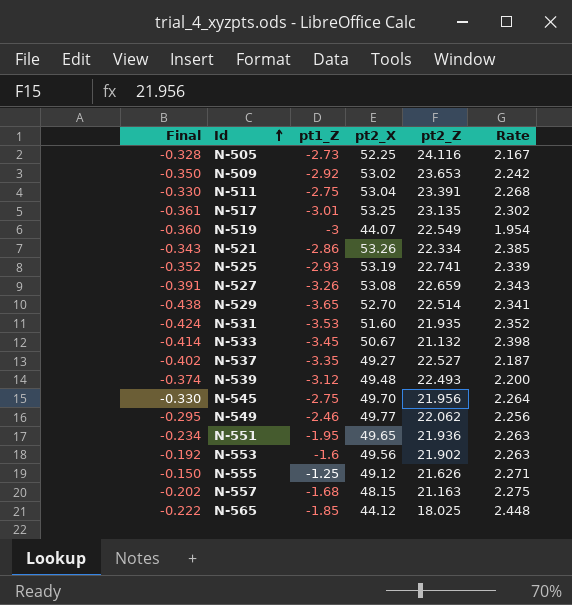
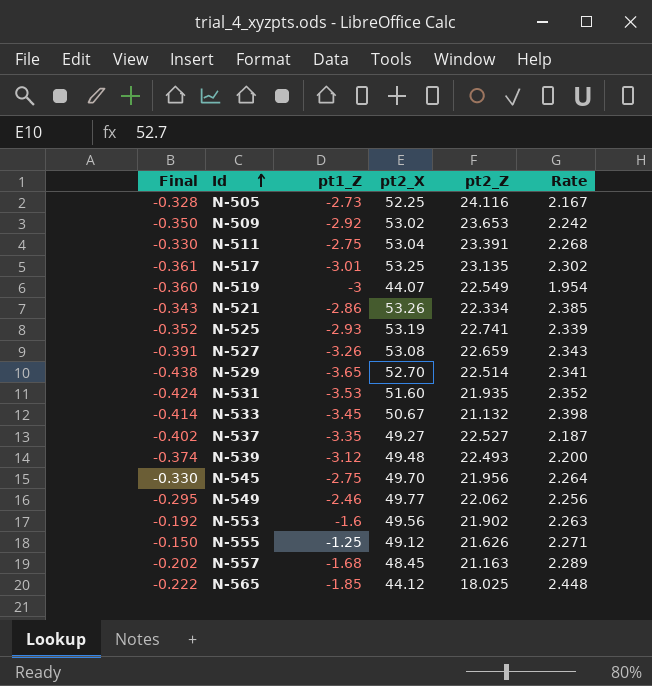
row N-551: -0.234 | -1.95 | 49.65 | 21.936 | 2.263 -> none
N-557 | pt2_X: 48.15 -> 48.45
N-557 | Rate: 2.275 -> 2.289

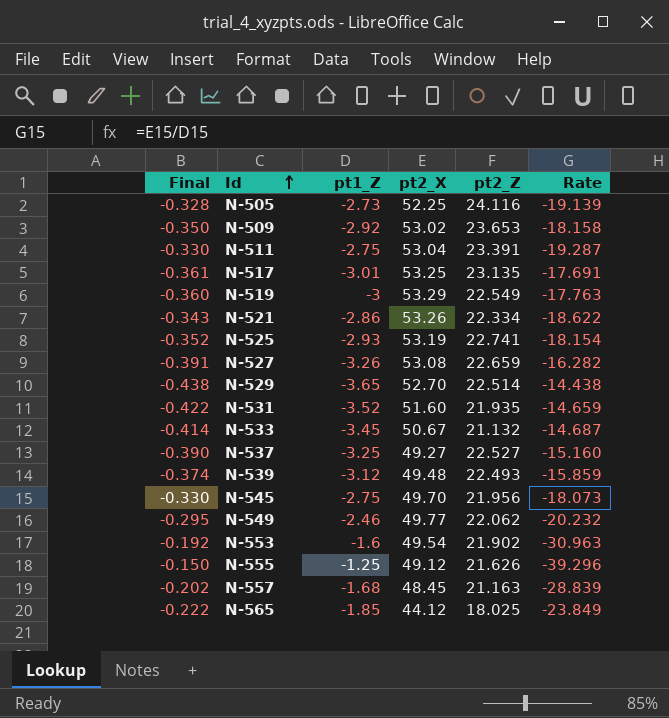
column Rate | formula: [pt2_X] / [pt2_Z] -> [pt2_X] / [pt1_Z]
N-519 | pt2_X: 44.07 -> 53.29
N-531 | Final: -0.424 -> -0.422
N-531 | pt1_Z: -3.53 -> -3.52
N-537 | Final: -0.402 -> -0.390
N-537 | pt1_Z: -3.35 -> -3.25
N-553 | pt2_X: 49.56 -> 49.54

